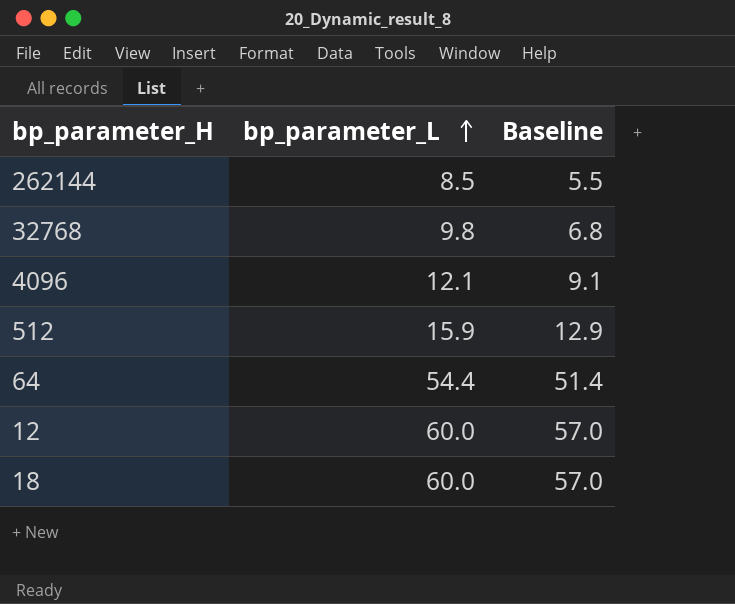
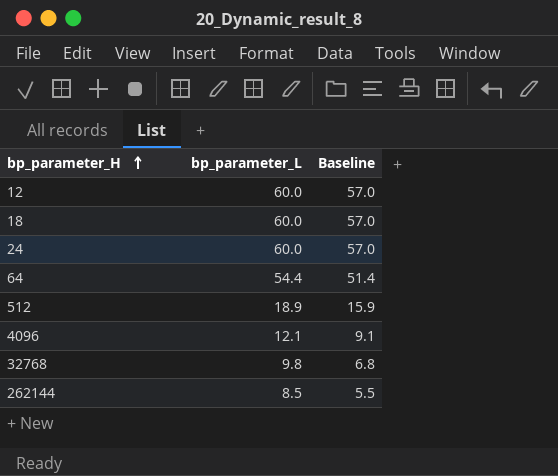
row order: bp_parameter_L ascending -> bp_parameter_H ascending
row 24: none -> 60.0 | 57.0
512 | bp_parameter_L: 15.9 -> 18.9
512 | Baseline: 12.9 -> 15.9

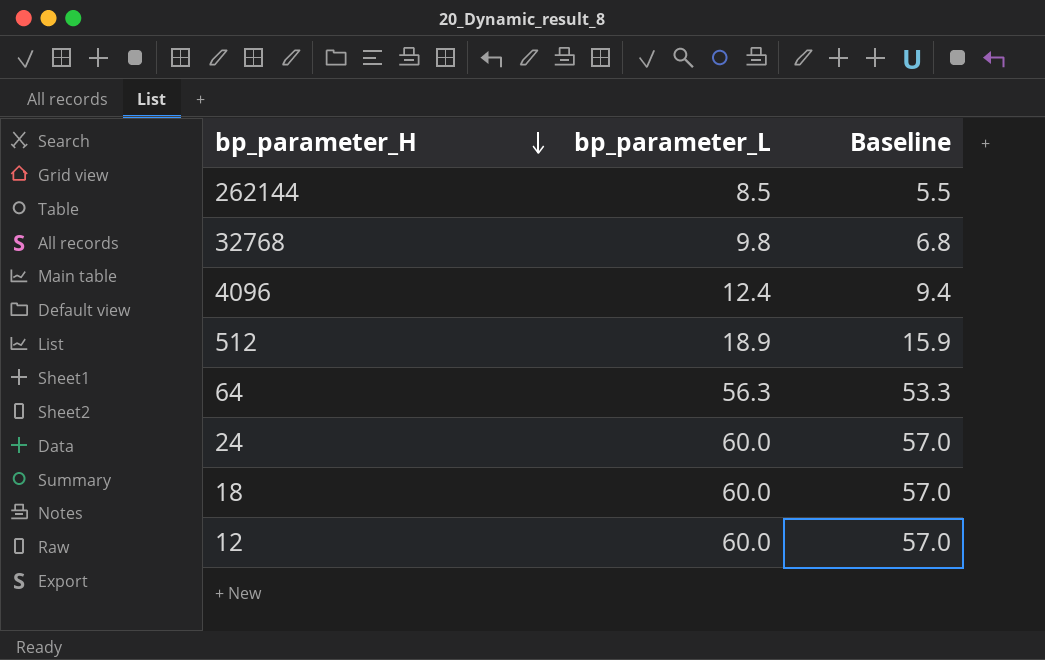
row order: bp_parameter_H ascending -> bp_parameter_H descending
4096 | bp_parameter_L: 12.1 -> 12.4
4096 | Baseline: 9.1 -> 9.4
64 | bp_parameter_L: 54.4 -> 56.3
64 | Baseline: 51.4 -> 53.3

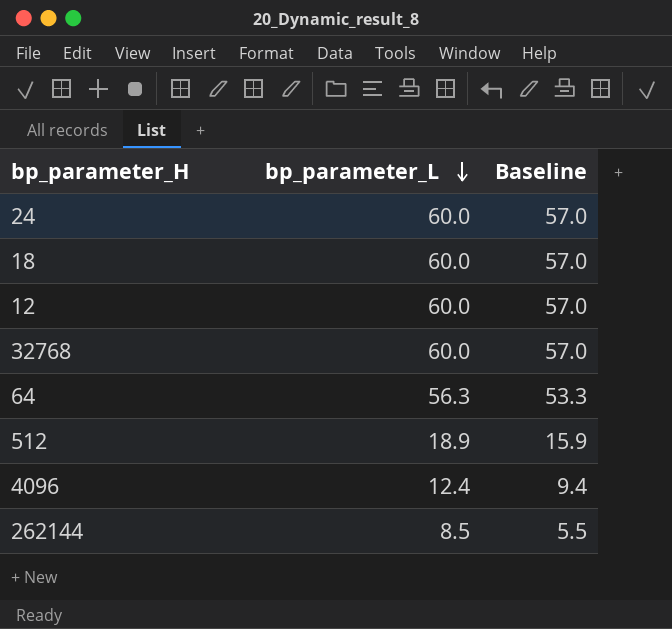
row order: bp_parameter_H descending -> bp_parameter_L descending
32768 | bp_parameter_L: 9.8 -> 60.0
32768 | Baseline: 6.8 -> 57.0

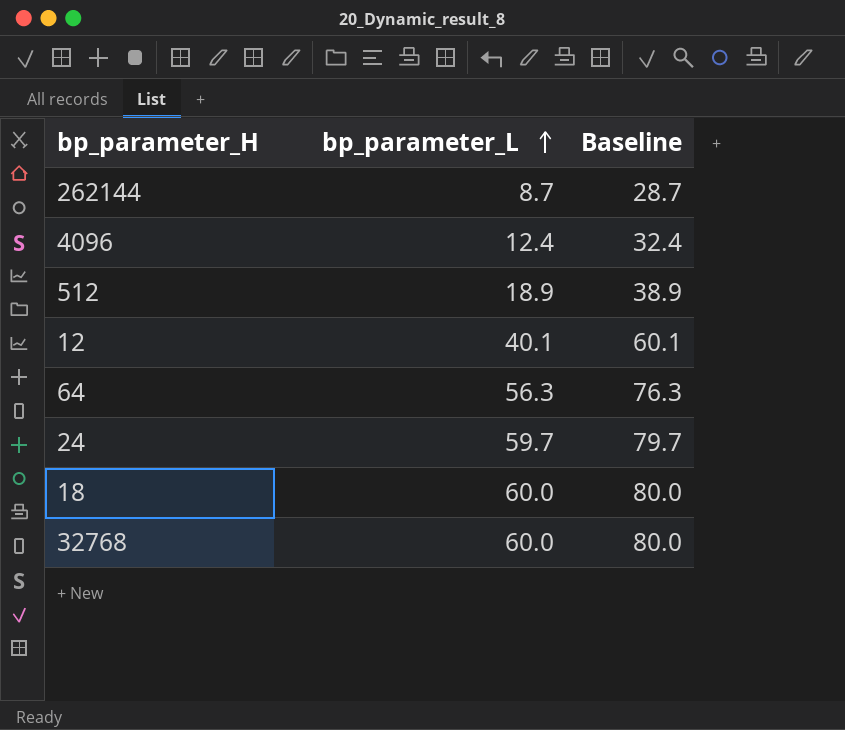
row order: bp_parameter_L descending -> bp_parameter_L ascending
column Baseline | formula: [bp_parameter_L] - 3 -> [bp_parameter_L] + 20
262144 | bp_parameter_L: 8.5 -> 8.7
12 | bp_parameter_L: 60.0 -> 40.1
24 | bp_parameter_L: 60.0 -> 59.7

